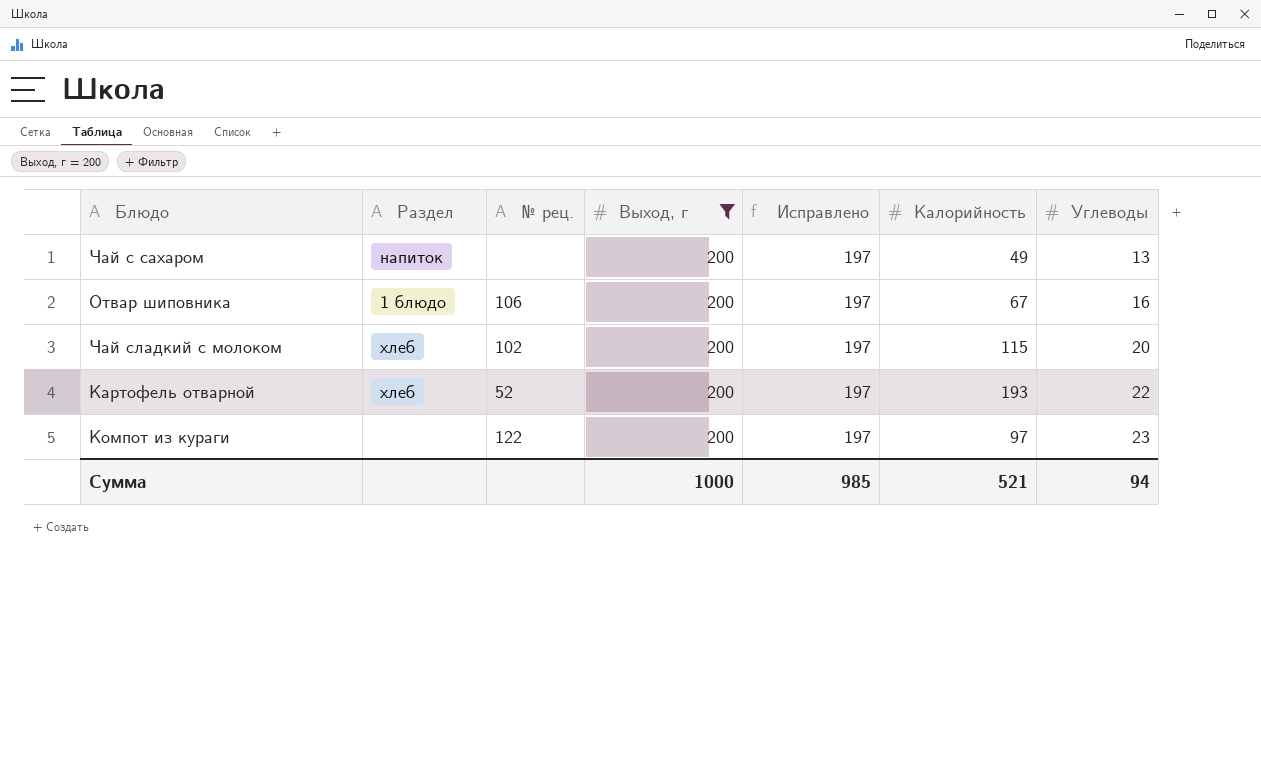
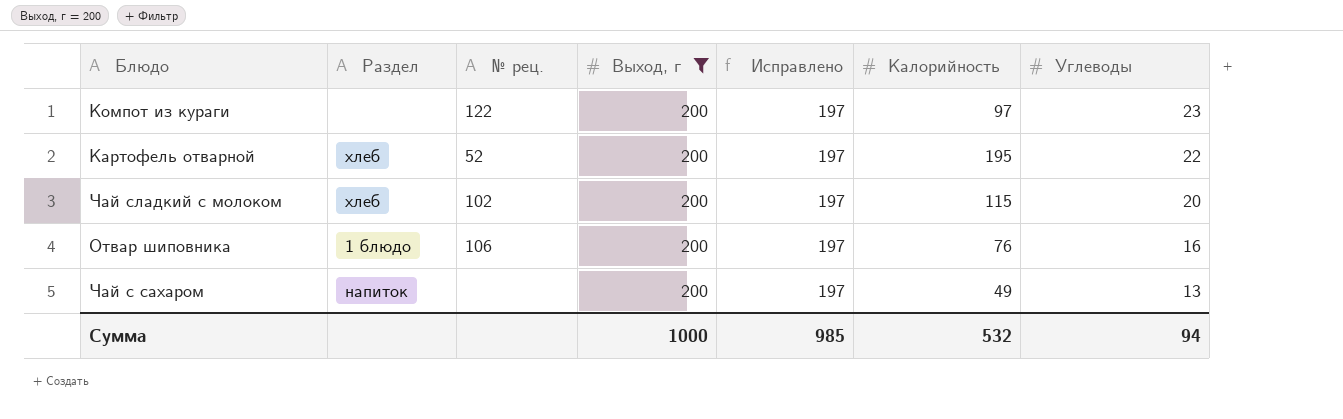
row order: Углеводы ascending -> Углеводы descending
Картофель отварной | Калорийность: 193 -> 195
Отвар шиповника | Калорийность: 67 -> 76
Сумма | Калорийность: 521 -> 532

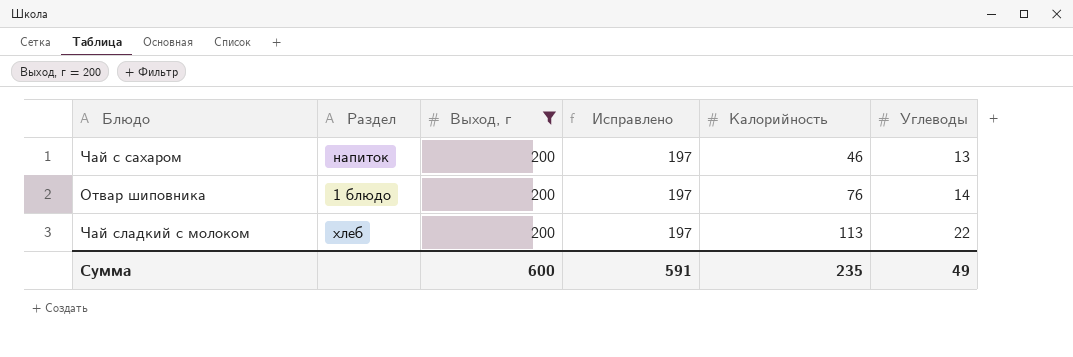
row order: Углеводы descending -> Калорийность ascending
column № рец. | position: 3 -> none
row Компот из кураги: none | 122 | 200 | 197 | 97 | 23 -> none
row Картофель отварной: хлеб | 52 | 200 | 197 | 195 | 22 -> none
Чай с сахаром | Калорийность: 49 -> 46
Отвар шиповника | Углеводы: 16 -> 14
Чай сладкий с молоком | Калорийность: 115 -> 113
Чай сладкий с молоком | Углеводы: 20 -> 22
Сумма | Выход, г: 1000 -> 600
Сумма | Исправлено: 985 -> 591
Сумма | Калорийность: 532 -> 235
Сумма | Углеводы: 94 -> 49

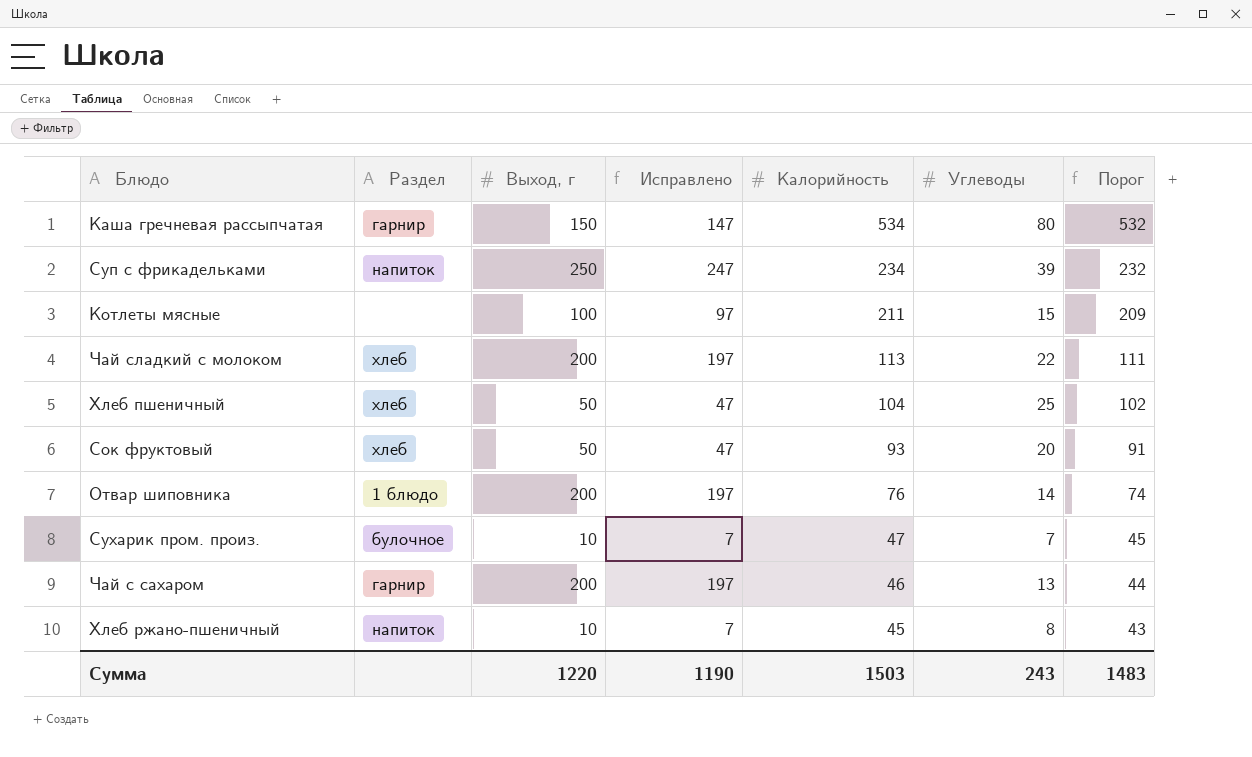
filter: Выход, г = 200 -> none
row order: Калорийность ascending -> Калорийность descending
column Порог | formula: none -> [Калорийность] - 2
Чай с сахаром | Раздел: напиток -> гарнир
Сумма | Выход, г: 600 -> 1220
Сумма | Исправлено: 591 -> 1190
Сумма | Калорийность: 235 -> 1503
Сумма | Углеводы: 49 -> 243

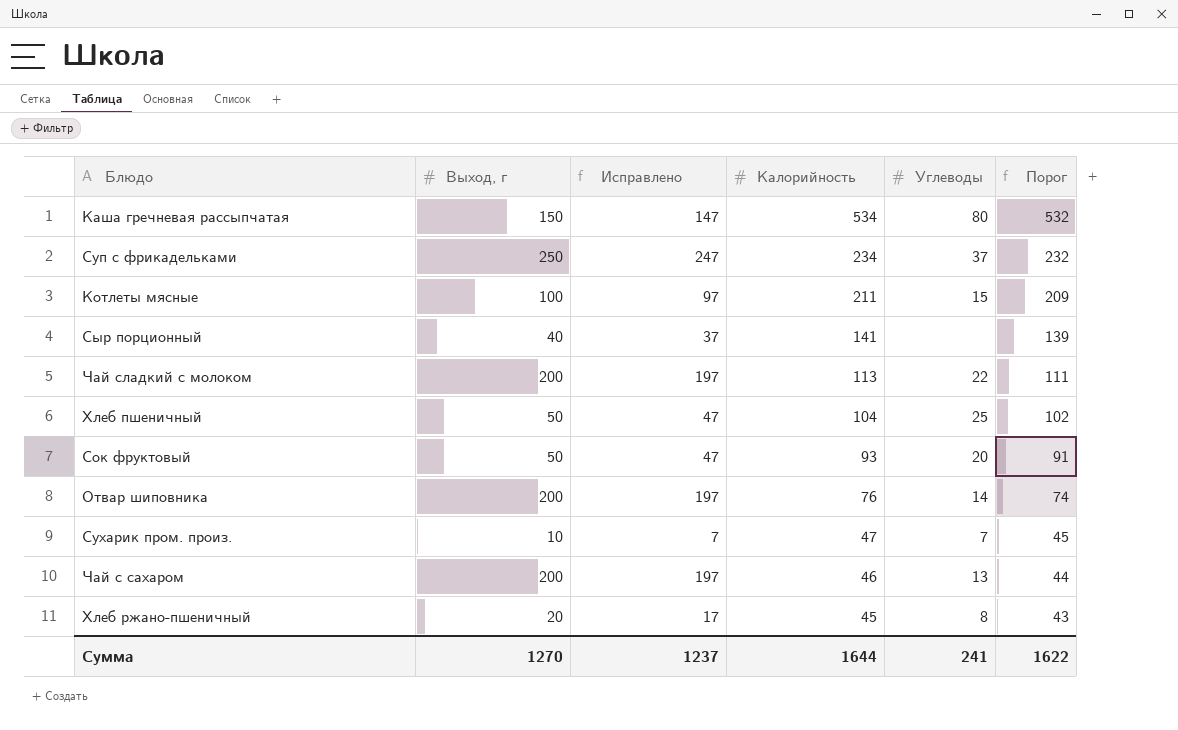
column Раздел | position: 2 -> none
Суп с фрикадельками | Углеводы: 39 -> 37
row Сыр порционный: none -> 40 | 37 | 141 | none | 139
Хлеб ржано-пшеничный | Выход, г: 10 -> 20
Хлеб ржано-пшеничный | Исправлено: 7 -> 17
Сумма | Выход, г: 1220 -> 1270
Сумма | Исправлено: 1190 -> 1237
Сумма | Калорийность: 1503 -> 1644
Сумма | Углеводы: 243 -> 241
Сумма | Порог: 1483 -> 1622

